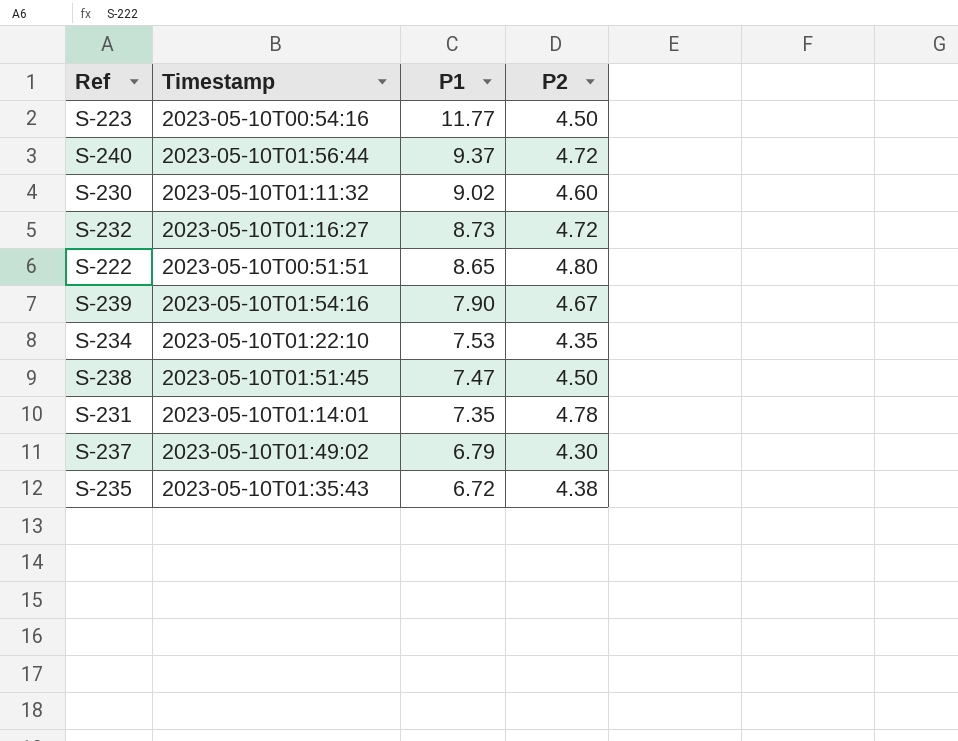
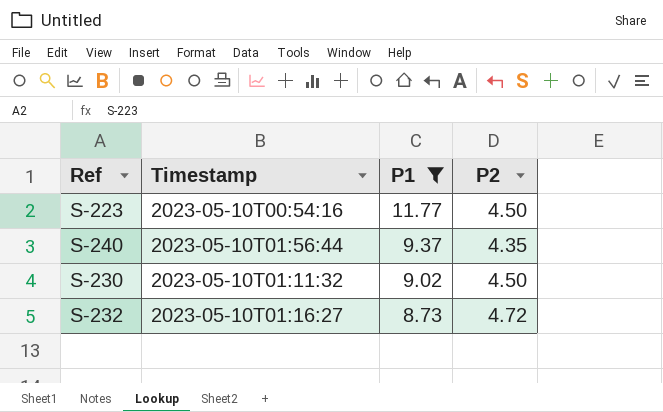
filter: none -> P1 >= 8.73
S-240 | P2: 4.72 -> 4.35
S-230 | P2: 4.60 -> 4.50

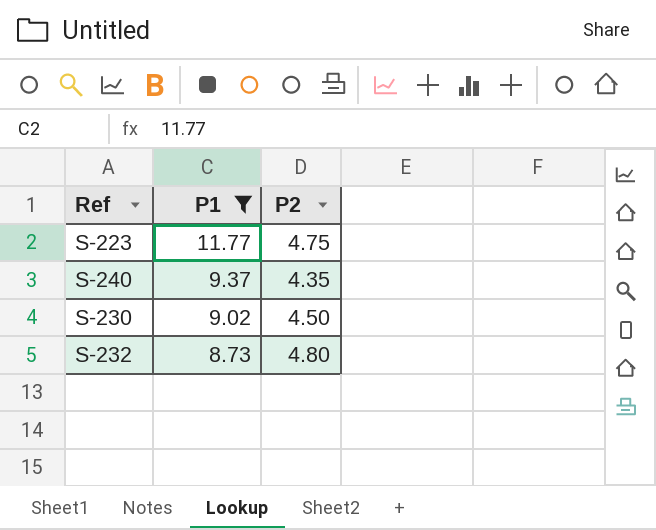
column Timestamp | position: 2 -> none
S-223 | P2: 4.50 -> 4.75
S-232 | P2: 4.72 -> 4.80

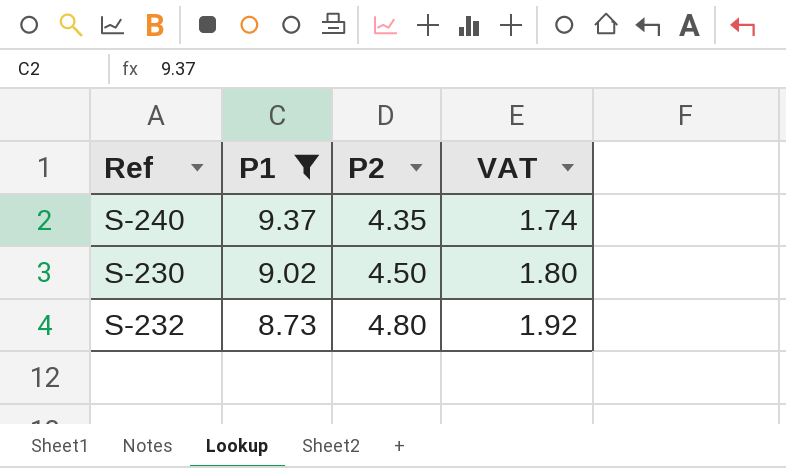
column VAT | formula: none -> [P2] * 0.4
row S-223: 11.77 | 4.75 -> none

